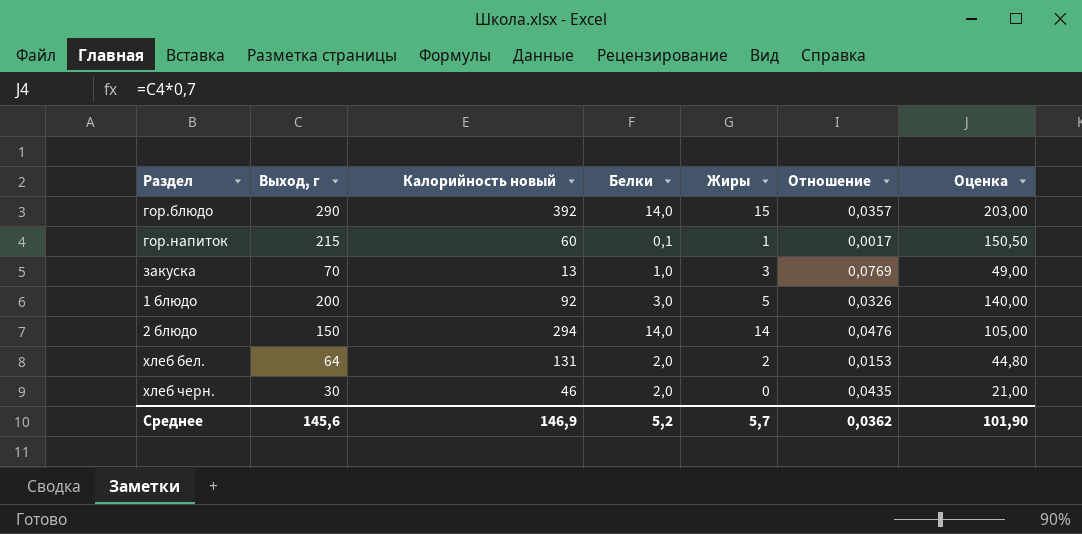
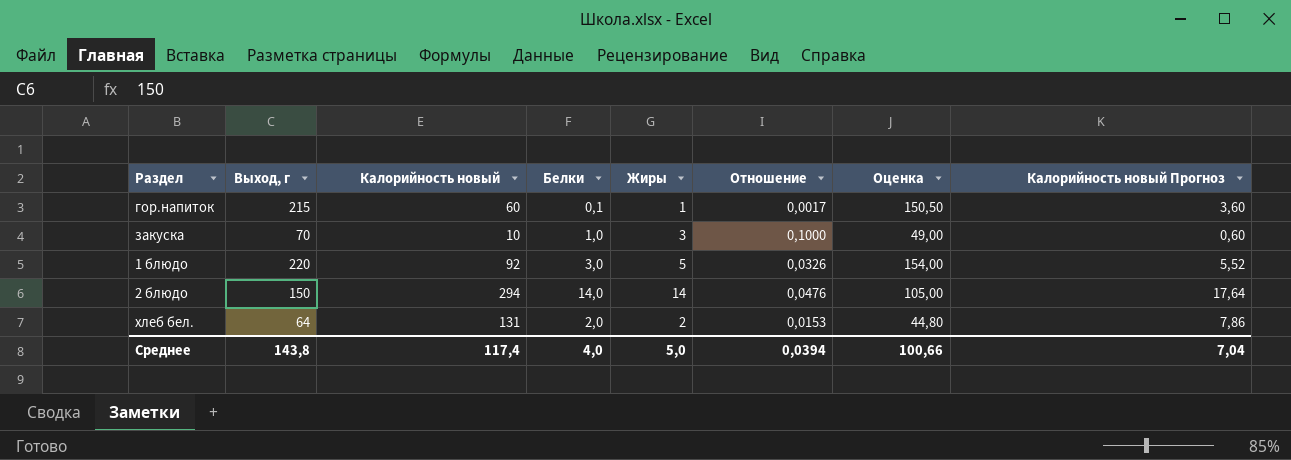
column Калорийность новый Прогноз | formula: none -> [Калорийность новый] * 0,06
row гор.блюдо: 290 | 392 | 14,0 | 15 | 0,0357 | 203,00 -> none
row хлеб черн.: 30 | 46 | 2,0 | 0 | 0,0435 | 21,00 -> none
закуска | Калорийность новый: 13 -> 10
закуска | Отношение: 0,0769 -> 0,1000
1 блюдо | Выход, г: 200 -> 220
1 блюдо | Оценка: 140,00 -> 154,00
Среднее | Выход, г: 145,6 -> 143,8
Среднее | Калорийность новый: 146,9 -> 117,4
Среднее | Белки: 5,2 -> 4,0
Среднее | Жиры: 5,7 -> 5,0
Среднее | Отношение: 0,0362 -> 0,0394
Среднее | Оценка: 101,90 -> 100,66

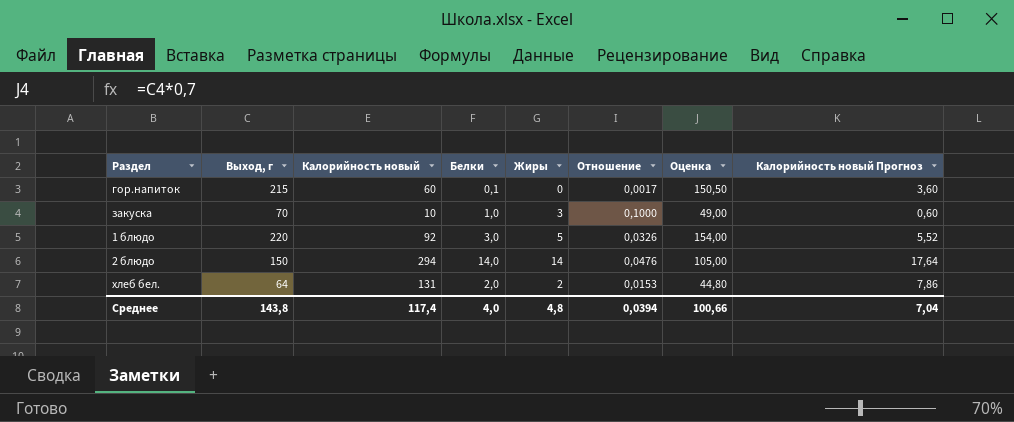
гор.напиток | Жиры: 1 -> 0
Среднее | Жиры: 5,0 -> 4,8

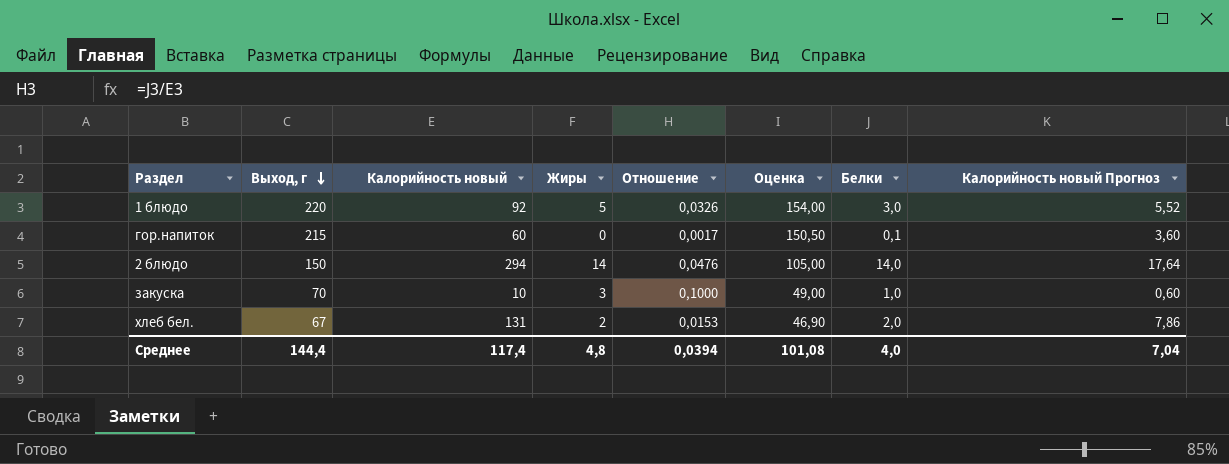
row order: none -> Выход, г descending
column Белки | position: 4 -> 7
хлеб бел. | Выход, г: 64 -> 67
хлеб бел. | Оценка: 44,80 -> 46,90
Среднее | Выход, г: 143,8 -> 144,4
Среднее | Оценка: 100,66 -> 101,08

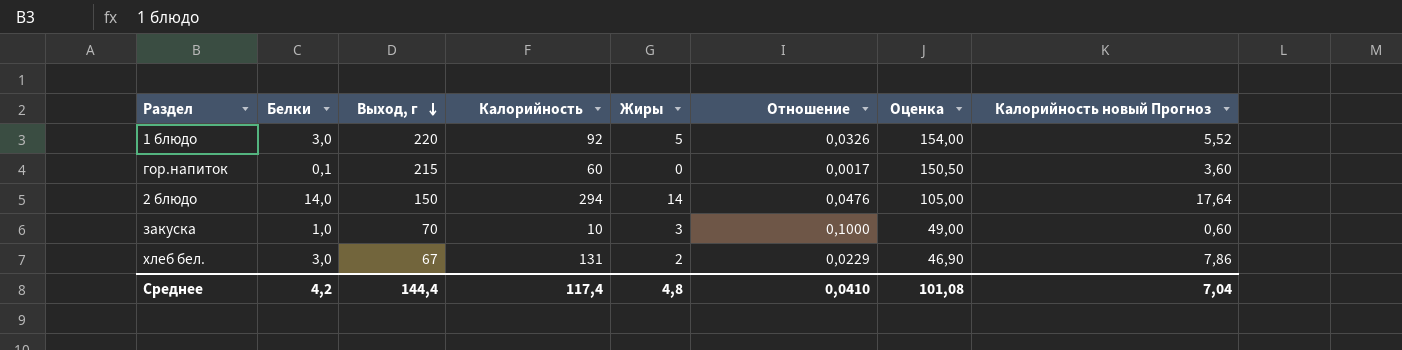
column Белки | position: 7 -> 2
column name: Калорийность новый -> Калорийность
хлеб бел. | Белки: 2,0 -> 3,0
хлеб бел. | Отношение: 0,0153 -> 0,0229
Среднее | Белки: 4,0 -> 4,2
Среднее | Отношение: 0,0394 -> 0,0410

